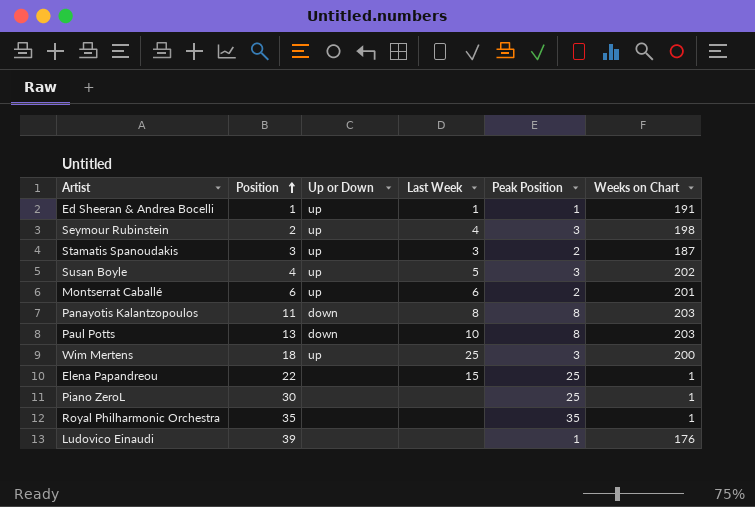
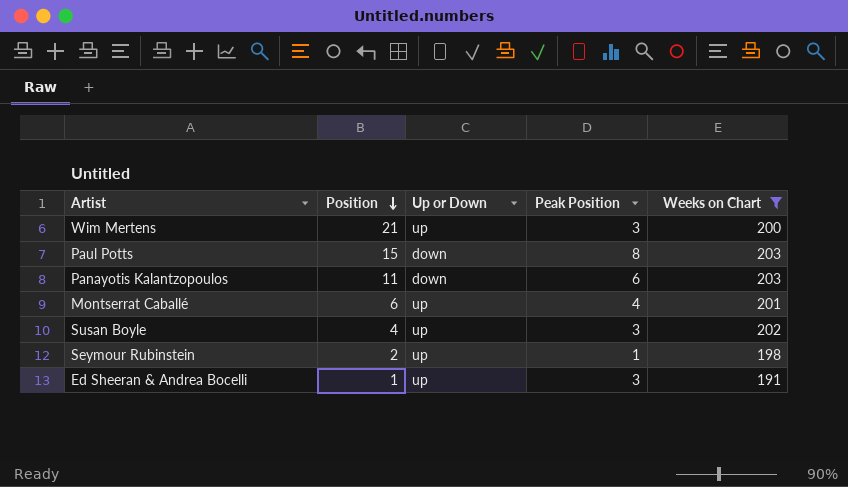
filter: none -> Weeks on Chart >= 191
row order: Position ascending -> Position descending
column Last Week | position: 4 -> none
Wim Mertens | Position: 18 -> 21
Paul Potts | Position: 13 -> 15
Panayotis Kalantzopoulos | Peak Position: 8 -> 6
Montserrat Caballé | Peak Position: 2 -> 4
Seymour Rubinstein | Peak Position: 3 -> 1
Ed Sheeran & Andrea Bocelli | Peak Position: 1 -> 3

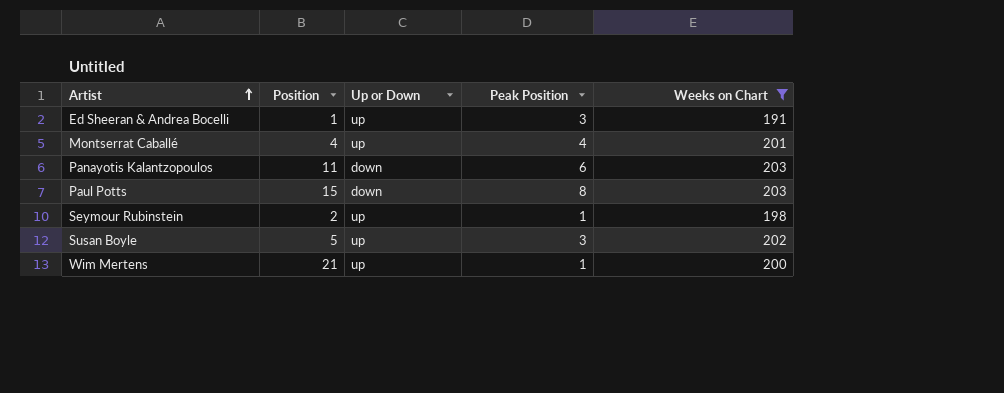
row order: Position descending -> Artist ascending
Montserrat Caballé | Position: 6 -> 4
Susan Boyle | Position: 4 -> 5
Wim Mertens | Peak Position: 3 -> 1

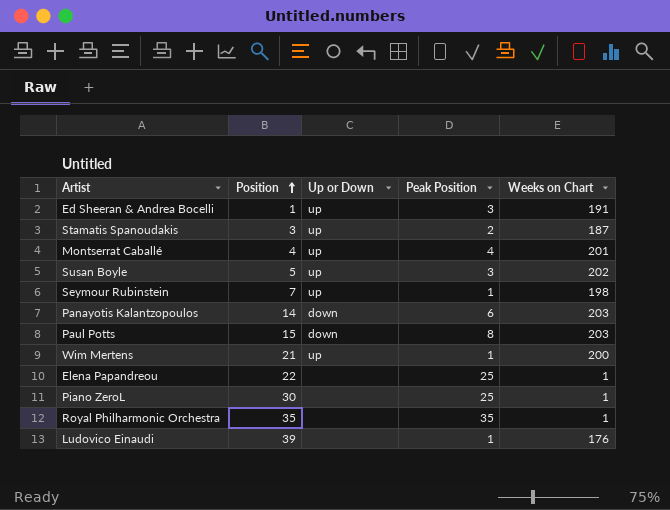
filter: Weeks on Chart >= 191 -> none
row order: Artist ascending -> Position ascending
Seymour Rubinstein | Position: 2 -> 7
Panayotis Kalantzopoulos | Position: 11 -> 14

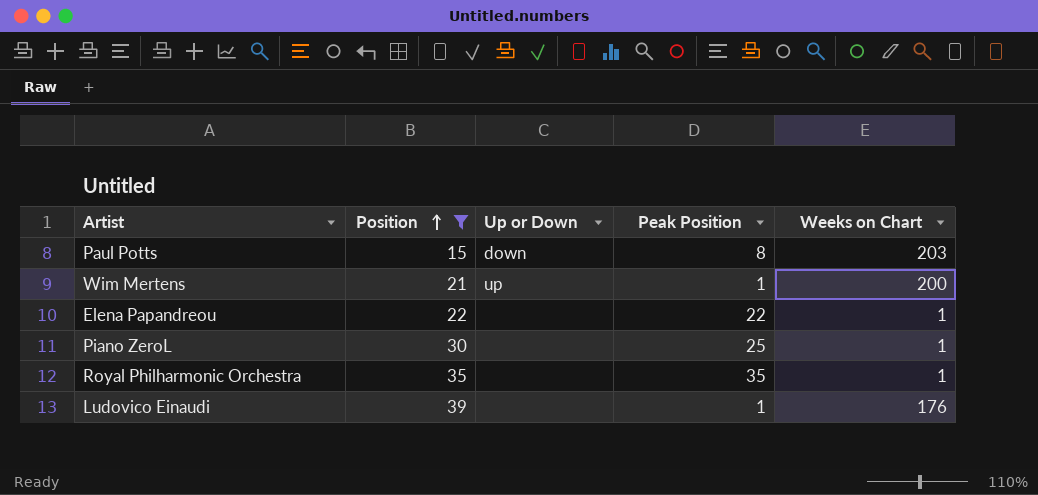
filter: none -> Position >= 15
Elena Papandreou | Peak Position: 25 -> 22

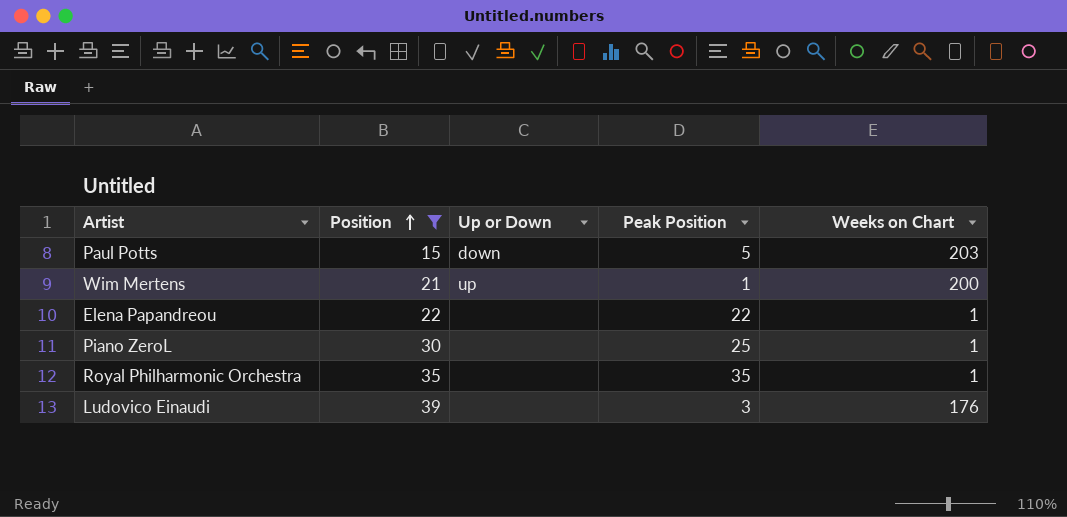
Paul Potts | Peak Position: 8 -> 5
Ludovico Einaudi | Peak Position: 1 -> 3

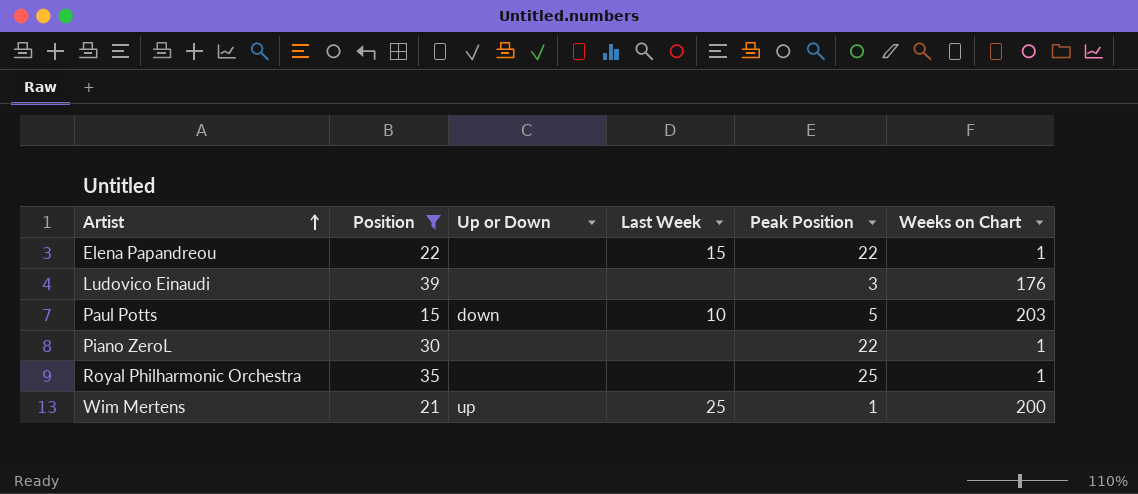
row order: Position ascending -> Artist ascending
column Last Week | position: none -> 4
Piano ZeroL | Peak Position: 25 -> 22
Royal Philharmonic Orchestra | Peak Position: 35 -> 25

